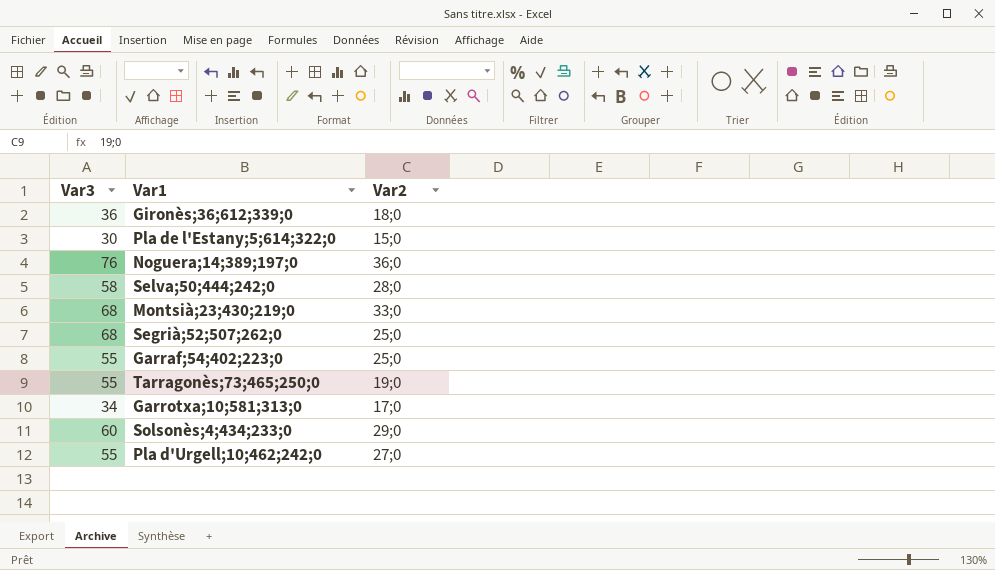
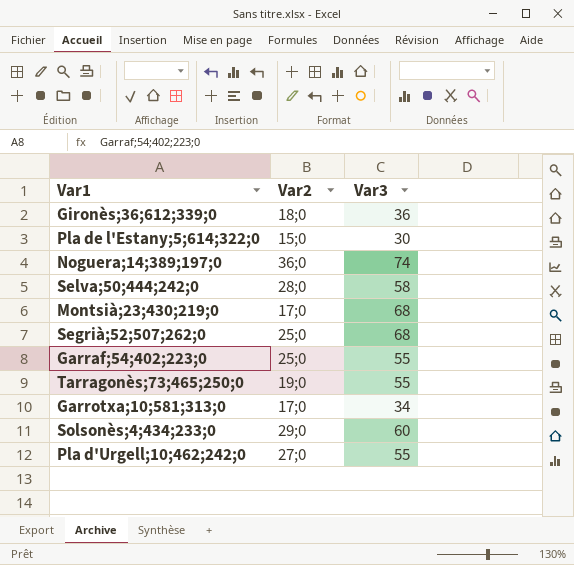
column Var3 | position: 1 -> 3
Noguera;14;389;197;0 | Var3: 76 -> 74
Montsià;23;430;219;0 | Var2: 33;0 -> 17;0

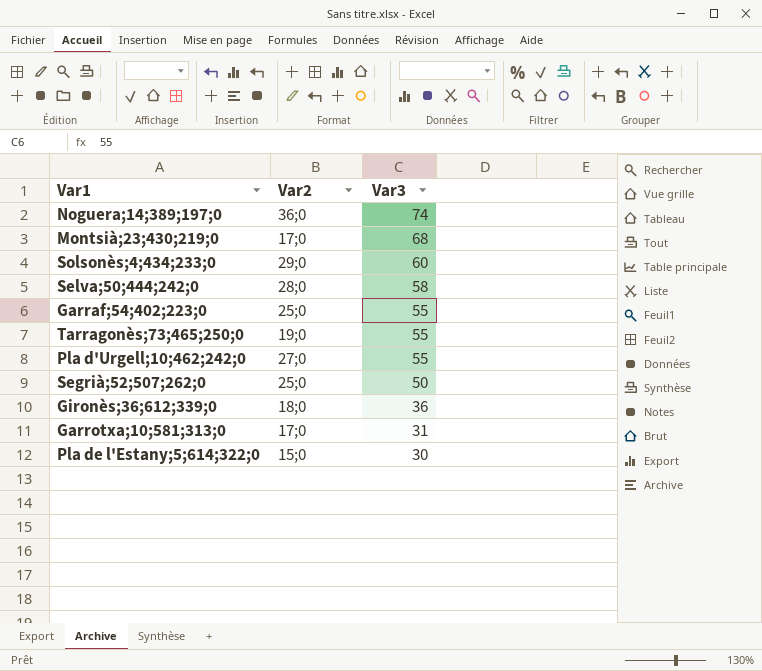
row order: none -> Var3 descending
Segrià;52;507;262;0 | Var3: 68 -> 50
Garrotxa;10;581;313;0 | Var3: 34 -> 31

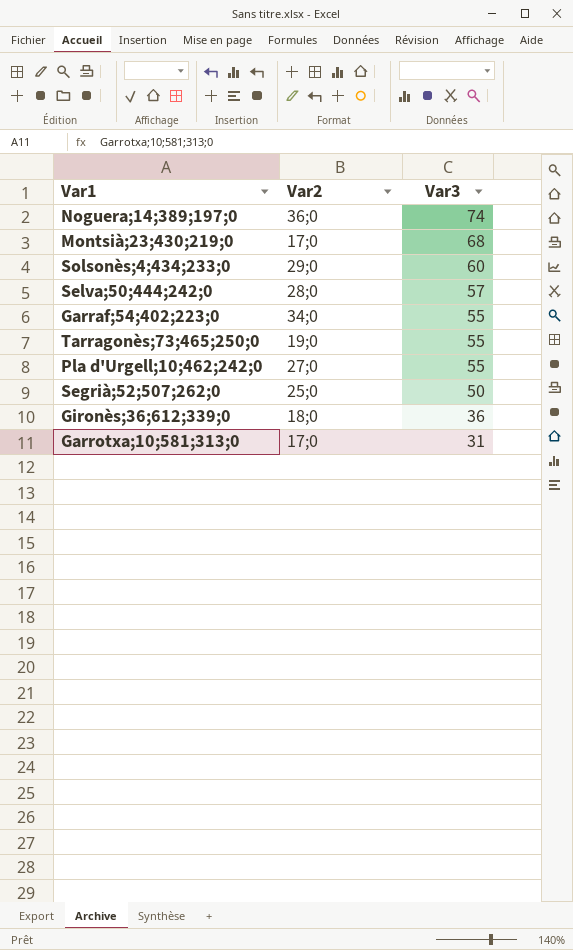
row Pla de l'Estany;5;614;322;0: 15;0 | 30 -> none
Selva;50;444;242;0 | Var3: 58 -> 57
Garraf;54;402;223;0 | Var2: 25;0 -> 34;0

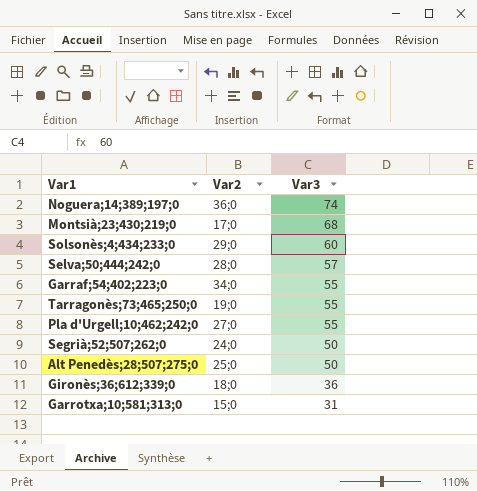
Segrià;52;507;262;0 | Var2: 25;0 -> 24;0
row Alt Penedès;28;507;275;0: none -> 25;0 | 50
Garrotxa;10;581;313;0 | Var2: 17;0 -> 15;0

